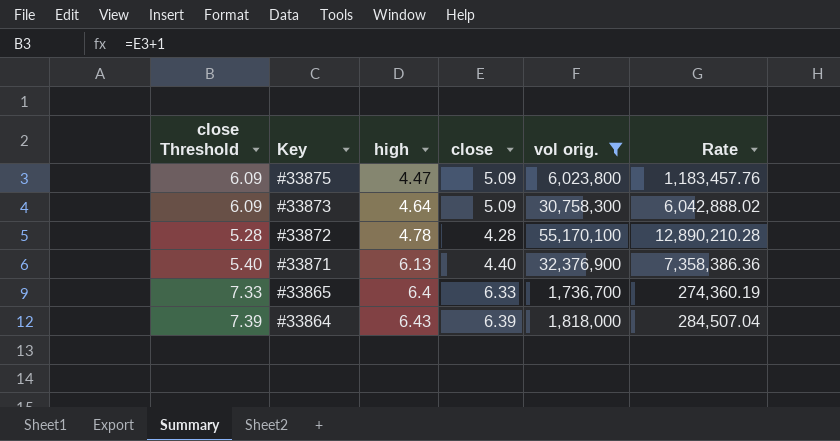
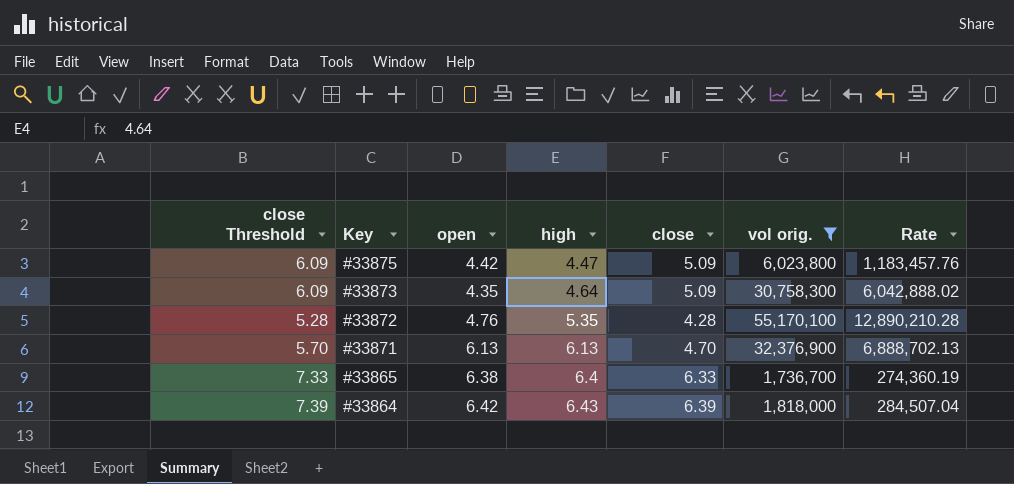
column open | position: none -> 3
#33872 | high: 4.78 -> 5.35
#33871 | close Threshold: 5.40 -> 5.70
#33871 | close: 4.40 -> 4.70
#33871 | Rate: 7,358,386.36 -> 6,888,702.13

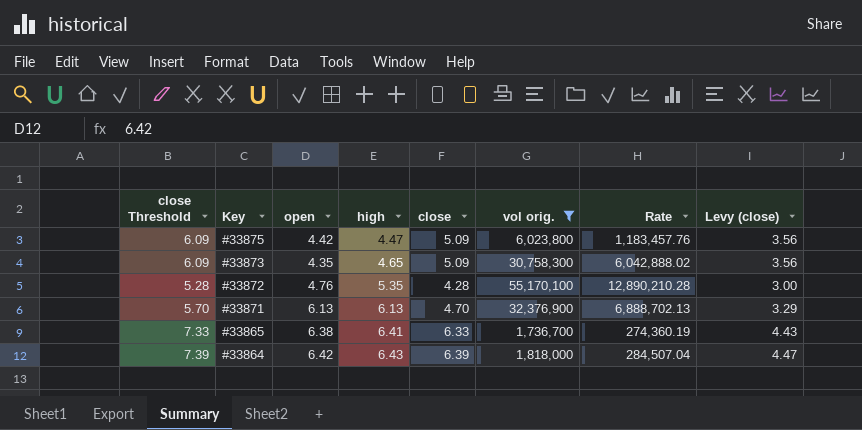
column Levy (close) | formula: none -> [close] * 0.7
#33873 | high: 4.64 -> 4.65
#33865 | high: 6.4 -> 6.41

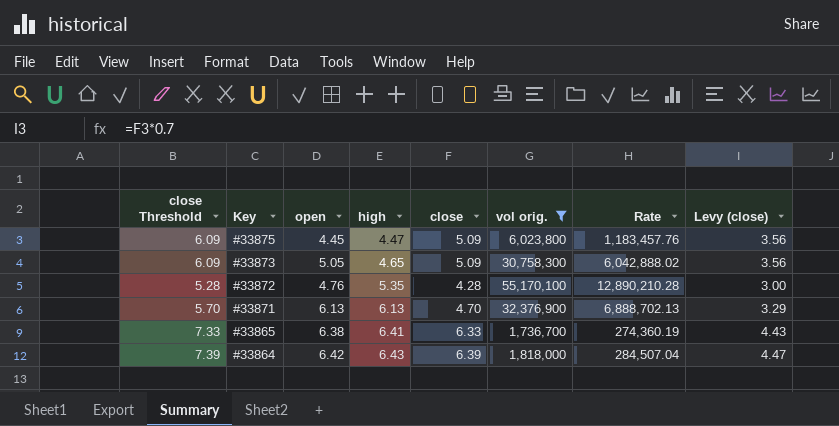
#33875 | open: 4.42 -> 4.45
#33873 | open: 4.35 -> 5.05

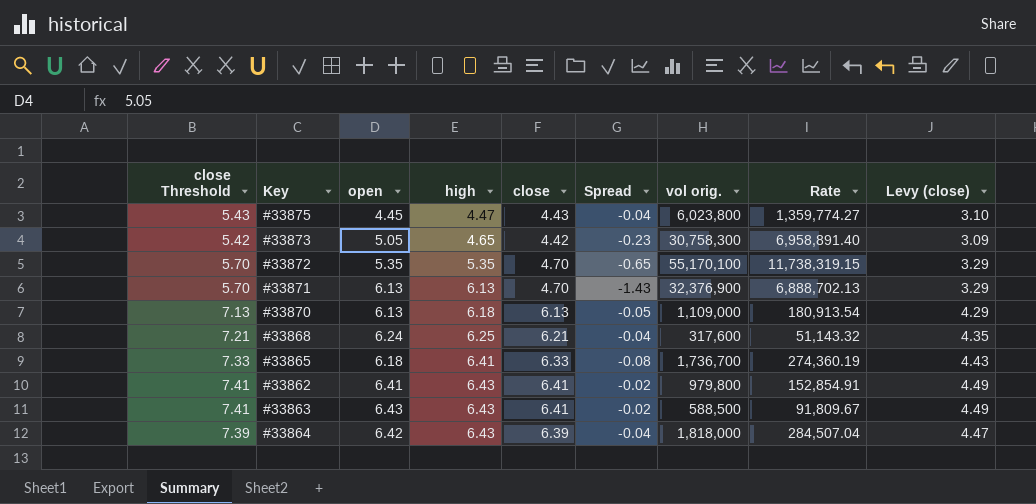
filter: vol orig. >= 1,736,700 -> none
column Spread | formula: none -> [close] - [high]
#33875 | close Threshold: 6.09 -> 5.43
#33875 | close: 5.09 -> 4.43
#33875 | Rate: 1,183,457.76 -> 1,359,774.27
#33875 | Levy (close): 3.56 -> 3.10
#33873 | close Threshold: 6.09 -> 5.42
#33873 | close: 5.09 -> 4.42
#33873 | Rate: 6,042,888.02 -> 6,958,891.40
#33873 | Levy (close): 3.56 -> 3.09
#33872 | close Threshold: 5.28 -> 5.70
#33872 | open: 4.76 -> 5.35
#33872 | close: 4.28 -> 4.70
#33872 | Rate: 12,890,210.28 -> 11,738,319.15
#33872 | Levy (close): 3.00 -> 3.29
#33865 | open: 6.38 -> 6.18

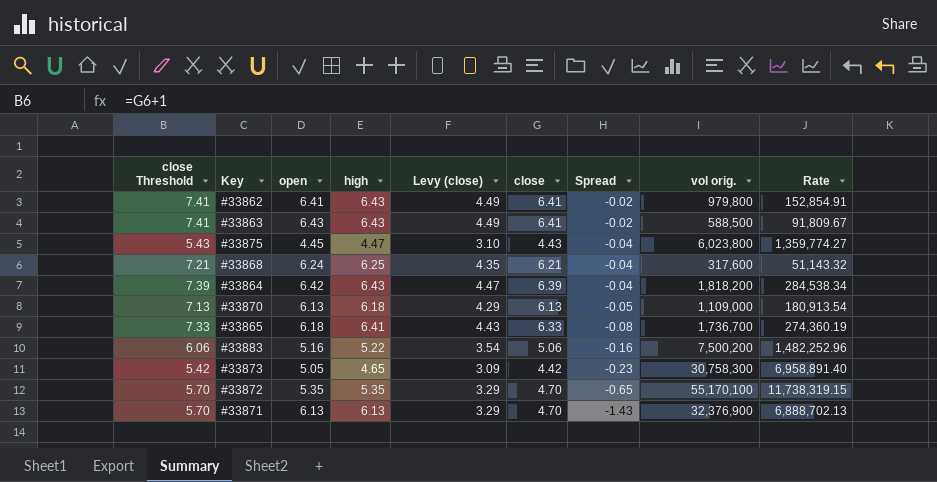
row order: high ascending -> Spread descending
column Levy (close) | position: 9 -> 5
#33864 | vol orig.: 1,818,000 -> 1,818,200
#33864 | Rate: 284,507.04 -> 284,538.34
row #33883: none -> 6.06 | 5.16 | 5.22 | 3.54 | 5.06 | -0.16 | 7,500,200 | 1,482,252.96

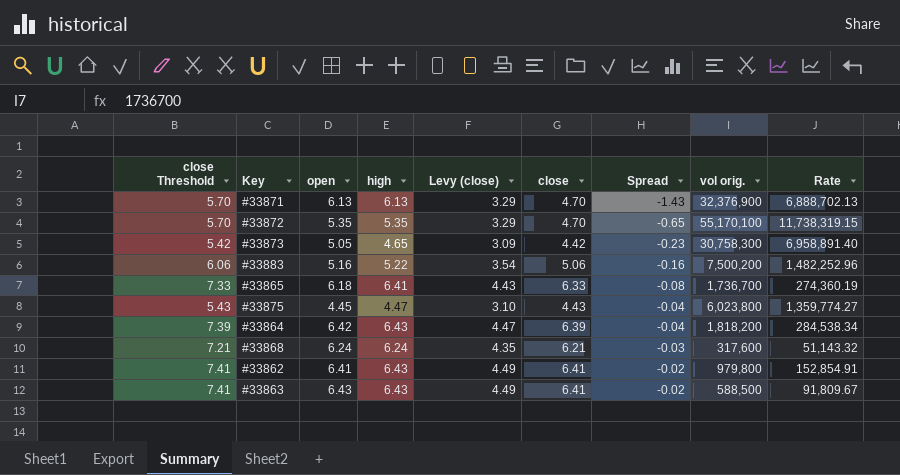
row order: Spread descending -> Spread ascending
row #33870: 7.13 | 6.13 | 6.18 | 4.29 | 6.13 | -0.05 | 1,109,000 | 180,913.54 -> none
#33868 | high: 6.25 -> 6.24
#33868 | Spread: -0.04 -> -0.03

